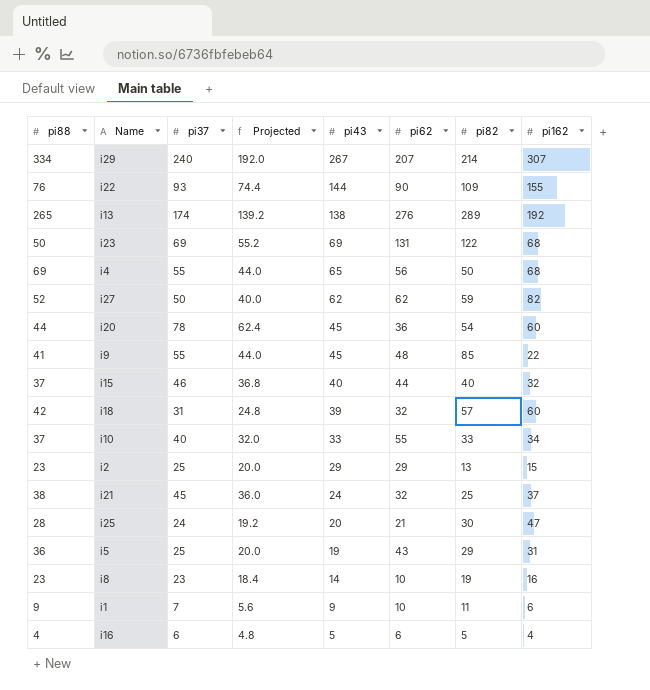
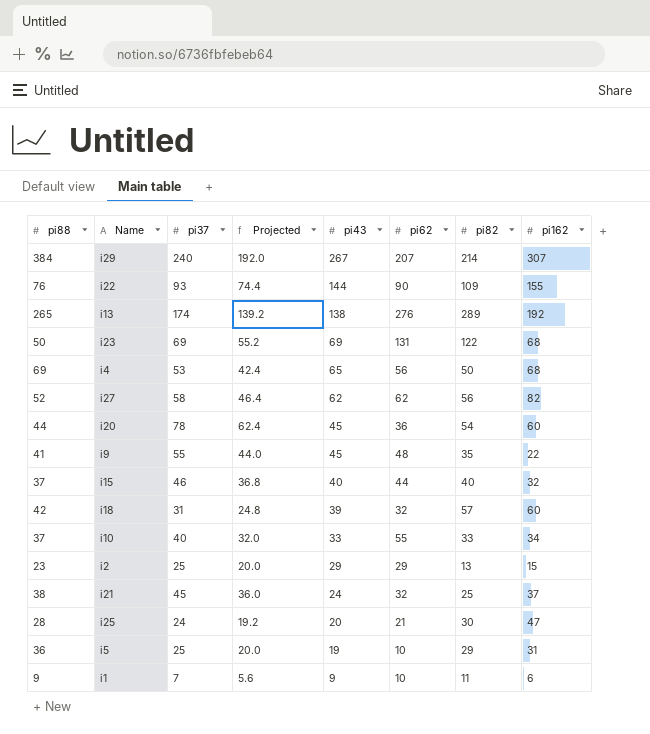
row i8: 23 | 23 | 18.4 | 14 | 10 | 19 | 16 -> none
row i16: 4 | 6 | 4.8 | 5 | 6 | 5 | 4 -> none
i29 | pi88: 334 -> 384
i4 | pi37: 55 -> 53
i4 | Projected: 44.0 -> 42.4
i27 | pi37: 50 -> 58
i27 | Projected: 40.0 -> 46.4
i27 | pi82: 59 -> 56
i9 | pi82: 85 -> 35
i5 | pi62: 43 -> 10

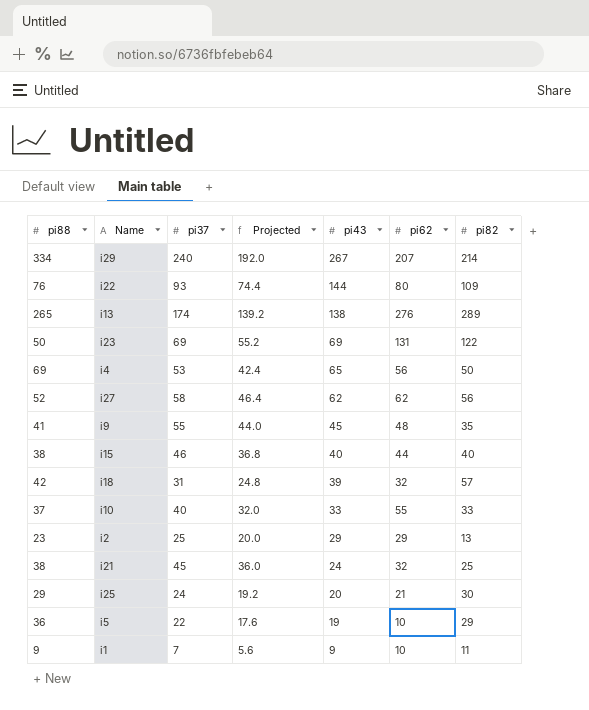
column pi162 | position: 8 -> none
row i20: 44 | 78 | 62.4 | 45 | 36 | 54 | 60 -> none
i29 | pi88: 384 -> 334
i22 | pi62: 90 -> 80
i15 | pi88: 37 -> 38
i25 | pi88: 28 -> 29
i5 | pi37: 25 -> 22
i5 | Projected: 20.0 -> 17.6

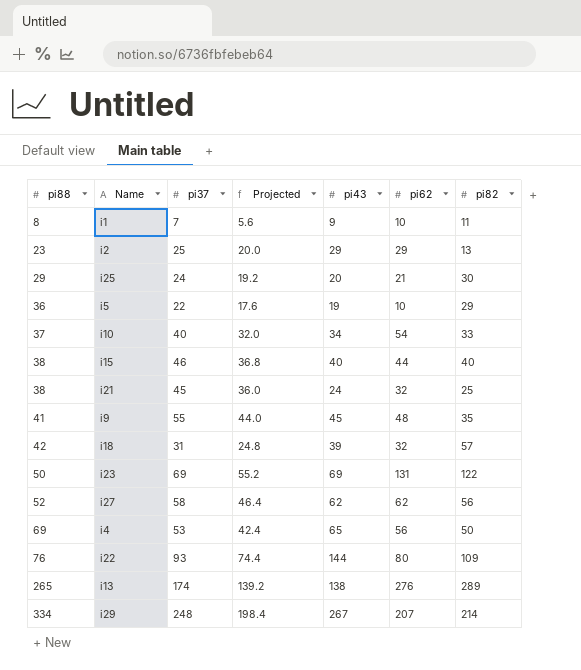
row order: pi43 descending -> pi88 ascending
i1 | pi88: 9 -> 8
i10 | pi43: 33 -> 34
i10 | pi62: 55 -> 54
i29 | pi37: 240 -> 248
i29 | Projected: 192.0 -> 198.4

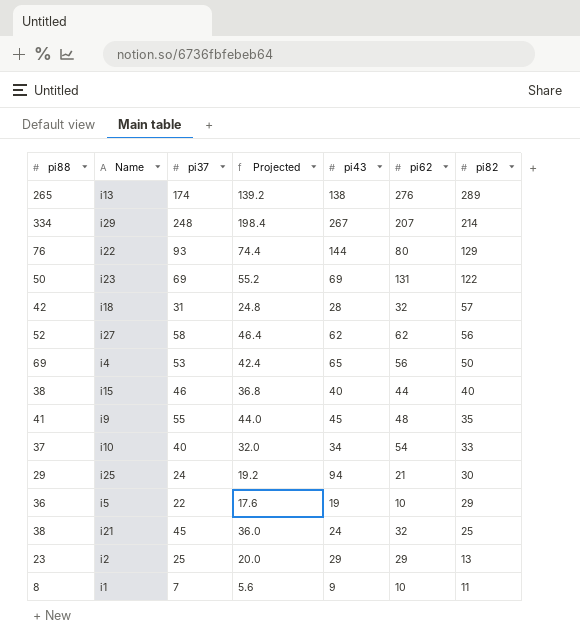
row order: pi88 ascending -> pi82 descending
i22 | pi82: 109 -> 129
i18 | pi43: 39 -> 28
i25 | pi43: 20 -> 94

